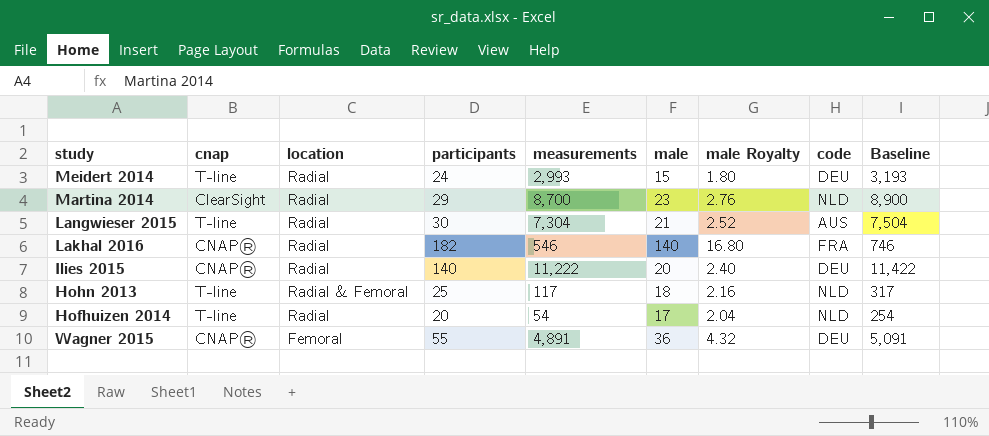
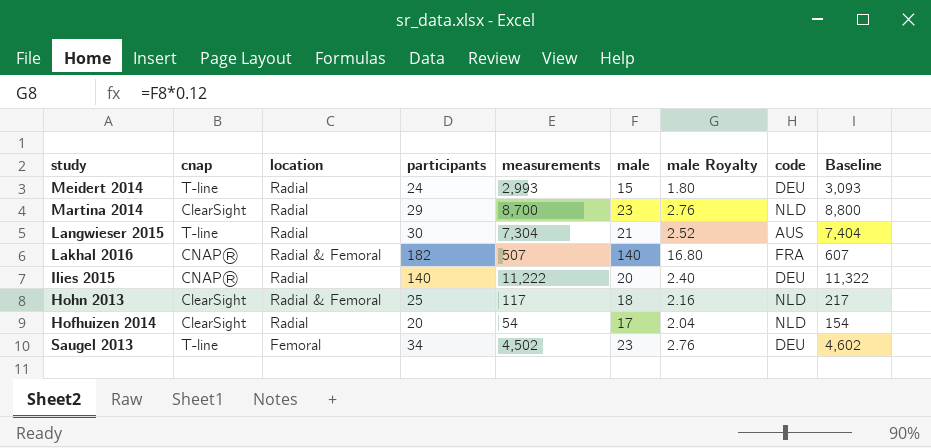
column Baseline | formula: [measurements] + 200 -> [measurements] + 100
row Wagner 2015: CNAP® | Femoral | 55 | 4,891 | 36 | 4.32 | DEU | 5,091 -> none
Lakhal 2016 | location: Radial -> Radial & Femoral
Lakhal 2016 | measurements: 546 -> 507
Hohn 2013 | cnap: T-line -> ClearSight
Hofhuizen 2014 | cnap: T-line -> ClearSight
row Saugel 2013: none -> T-line | Femoral | 34 | 4,502 | 23 | 2.76 | DEU | 4,602

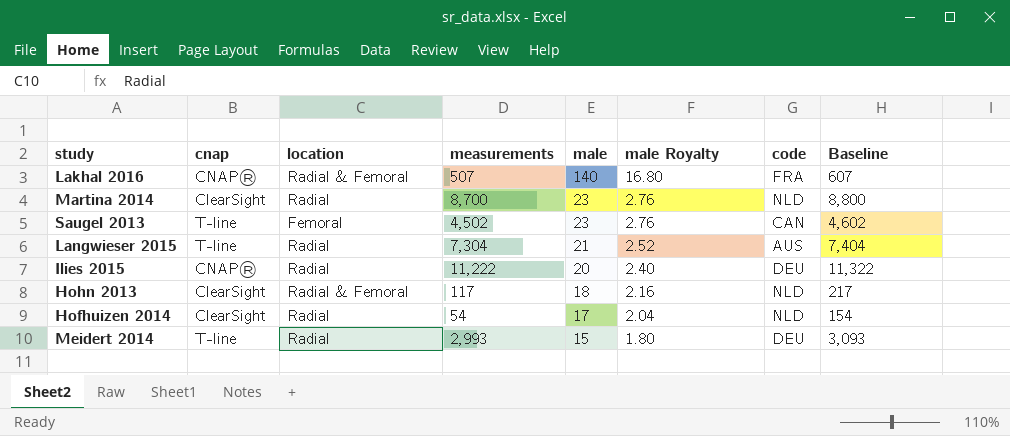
row order: none -> male descending
column participants | position: 4 -> none
Saugel 2013 | code: DEU -> CAN

